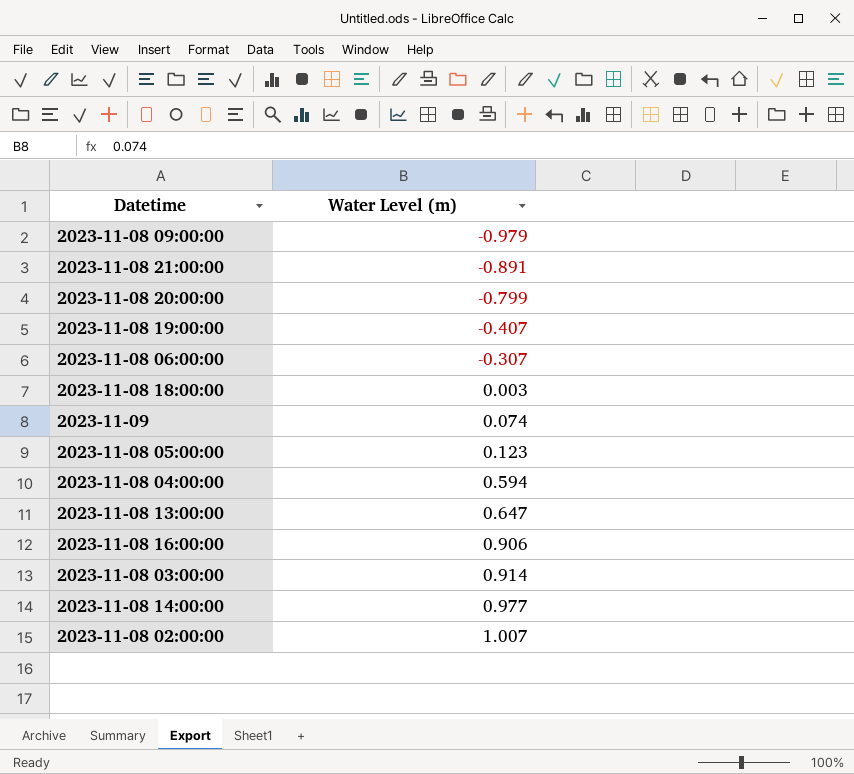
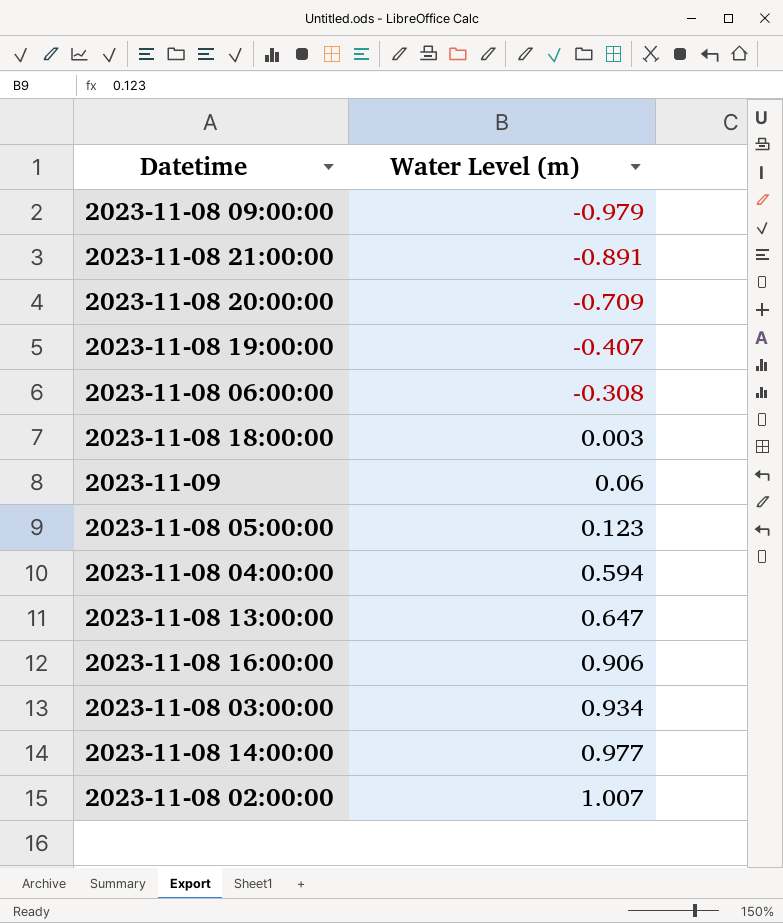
2023-11-08 20:00:00 | Water Level (m): -0.799 -> -0.709
2023-11-08 06:00:00 | Water Level (m): -0.307 -> -0.308
2023-11-09 | Water Level (m): 0.074 -> 0.06
2023-11-08 03:00:00 | Water Level (m): 0.914 -> 0.934

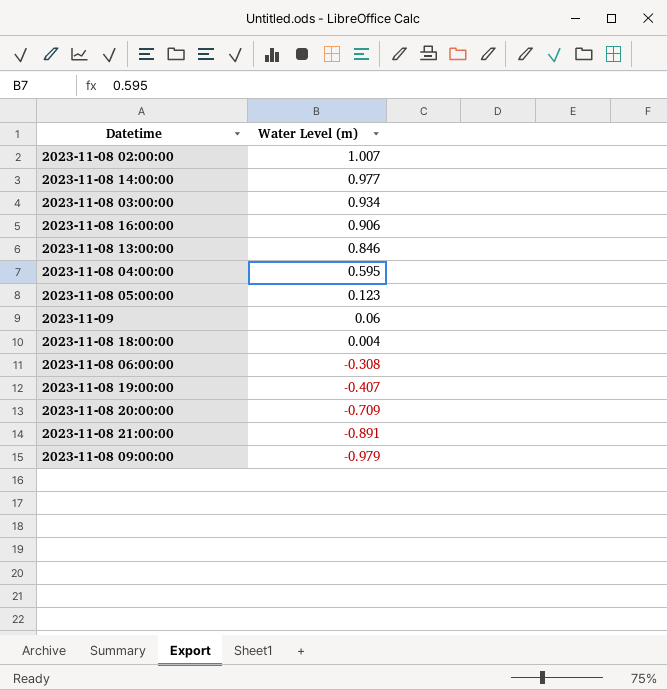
row order: Water Level (m) ascending -> Water Level (m) descending
2023-11-08 13:00:00 | Water Level (m): 0.647 -> 0.846
2023-11-08 04:00:00 | Water Level (m): 0.594 -> 0.595
2023-11-08 18:00:00 | Water Level (m): 0.003 -> 0.004

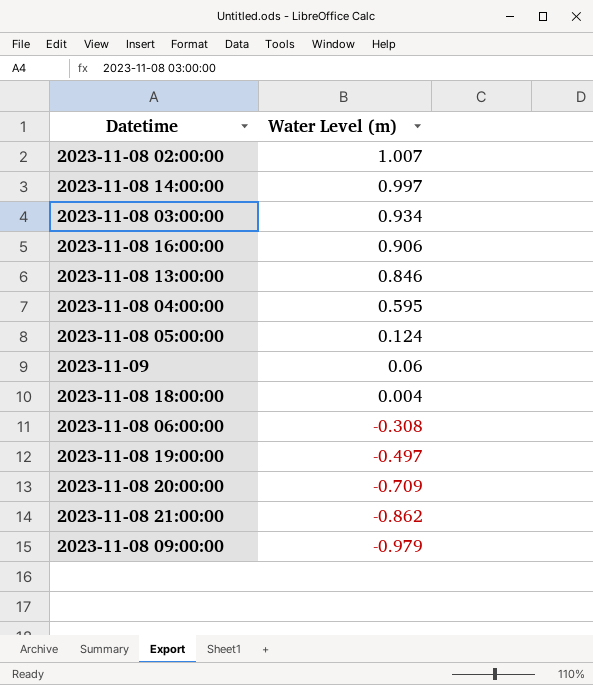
2023-11-08 14:00:00 | Water Level (m): 0.977 -> 0.997
2023-11-08 05:00:00 | Water Level (m): 0.123 -> 0.124
2023-11-08 19:00:00 | Water Level (m): -0.407 -> -0.497
2023-11-08 21:00:00 | Water Level (m): -0.891 -> -0.862

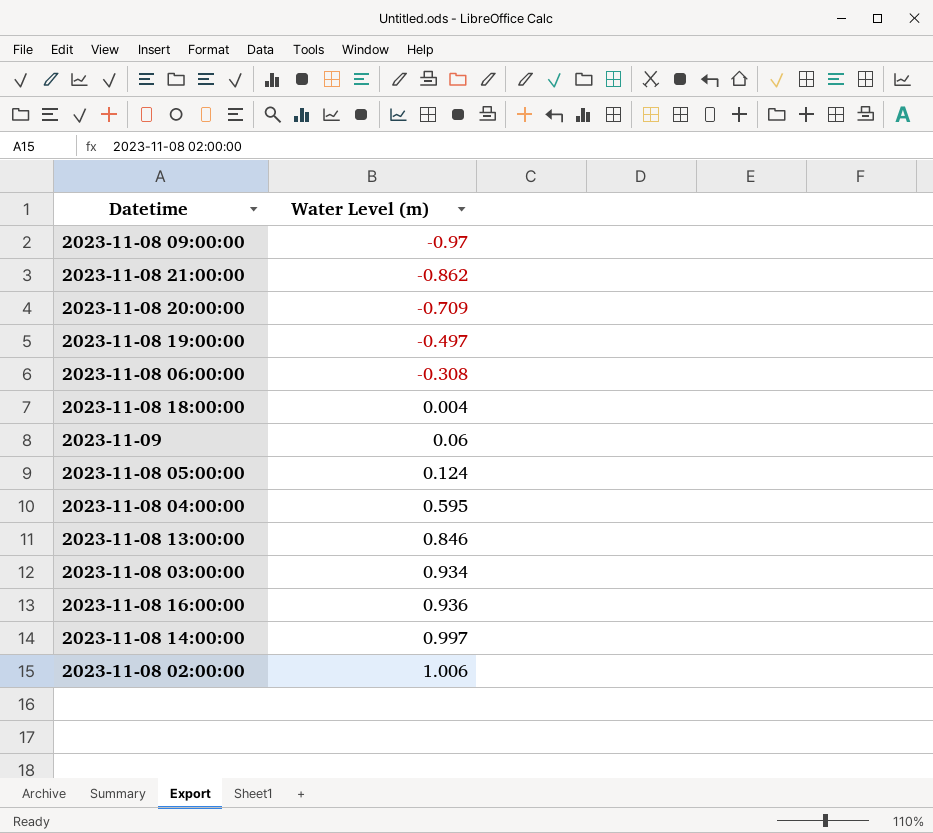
row order: Water Level (m) descending -> Water Level (m) ascending
2023-11-08 09:00:00 | Water Level (m): -0.979 -> -0.97
2023-11-08 16:00:00 | Water Level (m): 0.906 -> 0.936
2023-11-08 02:00:00 | Water Level (m): 1.007 -> 1.006

